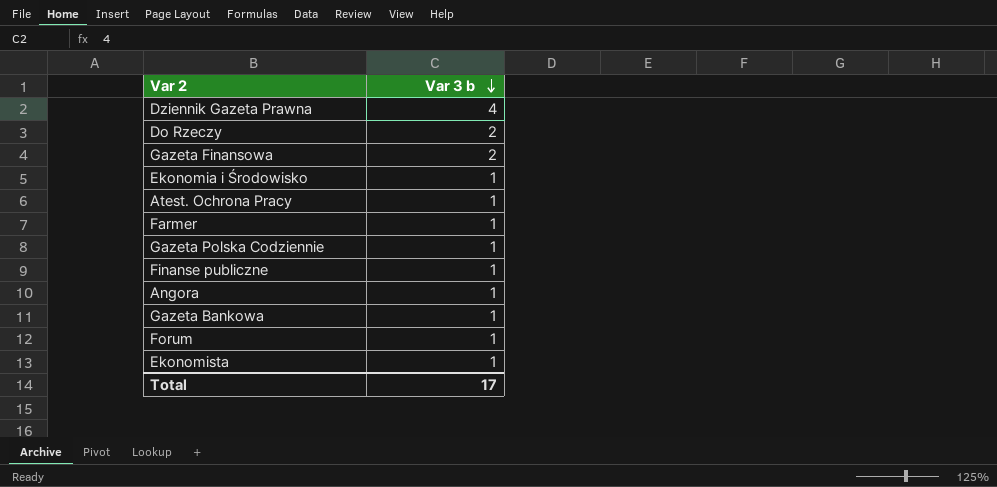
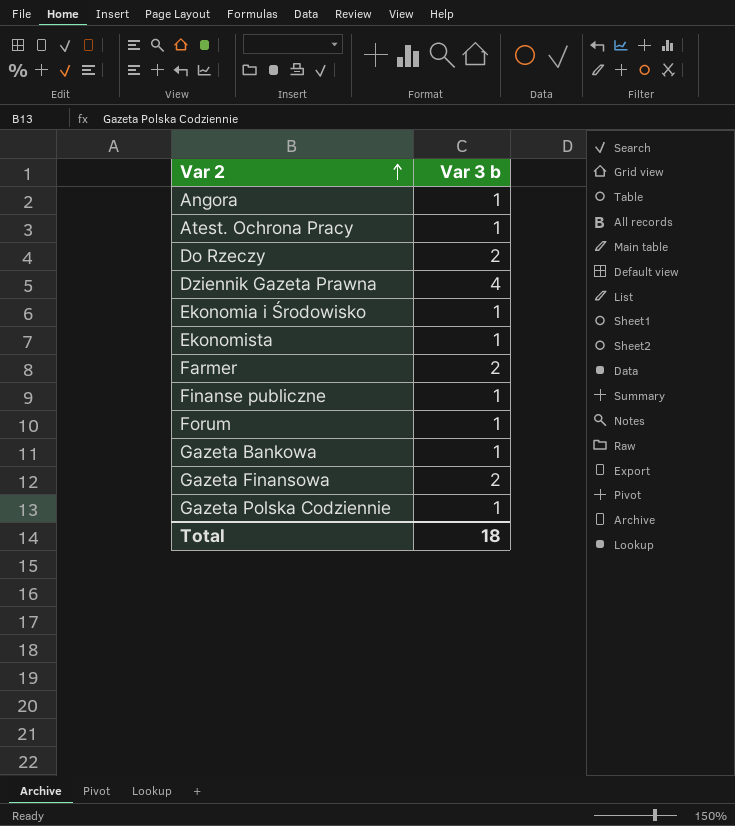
row order: Var 3 b descending -> Var 2 ascending
Farmer | Var 3 b: 1 -> 2
Total | Var 3 b: 17 -> 18

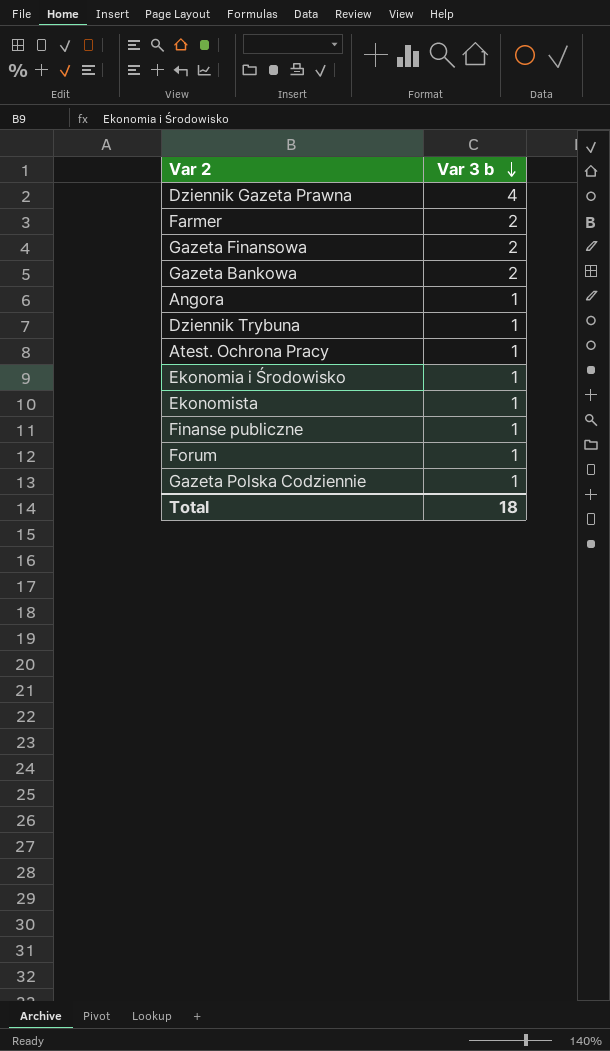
row order: Var 2 ascending -> Var 3 b descending
row Do Rzeczy: 2 -> none
Gazeta Bankowa | Var 3 b: 1 -> 2
row Dziennik Trybuna: none -> 1

